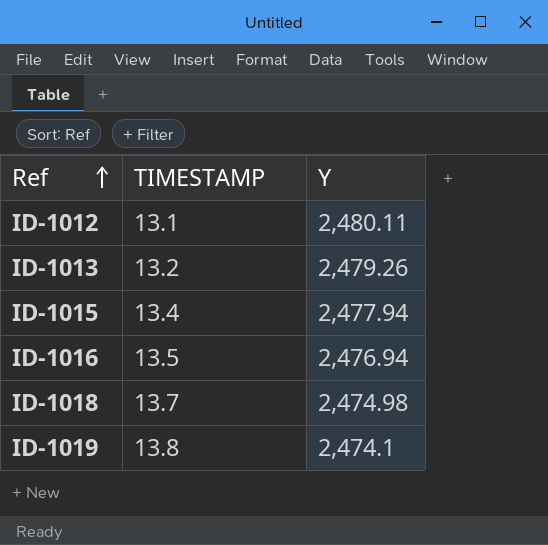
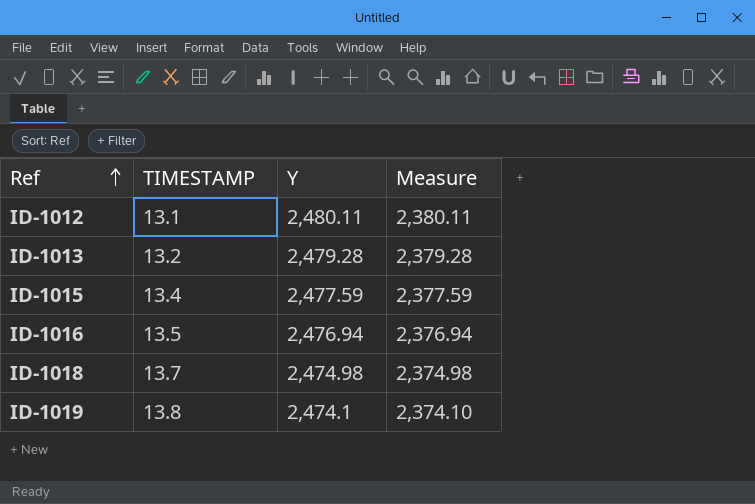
column Measure | formula: none -> [Y] - 100
ID-1013 | Y: 2,479.26 -> 2,479.28
ID-1015 | Y: 2,477.94 -> 2,477.59

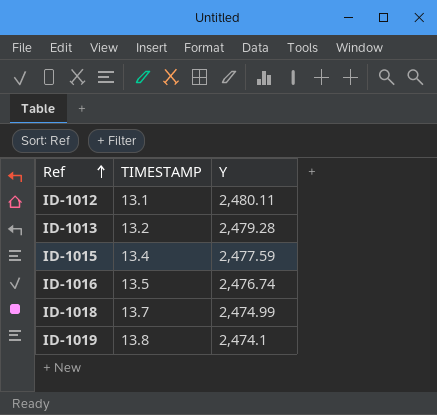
column Measure | formula: [Y] - 100 -> none
ID-1016 | Y: 2,476.94 -> 2,476.74
ID-1018 | Y: 2,474.98 -> 2,474.99

